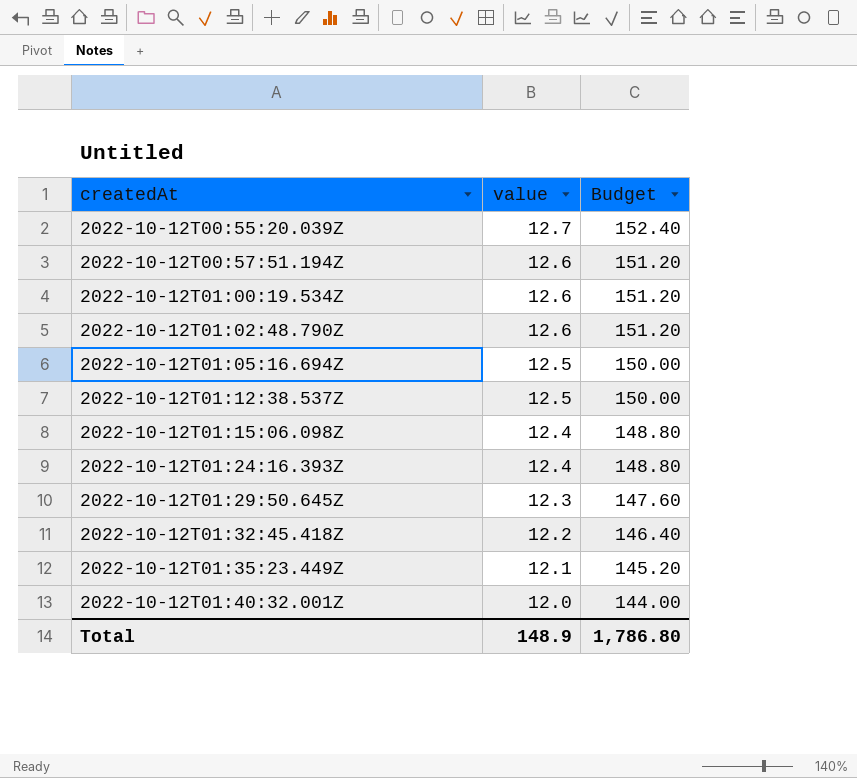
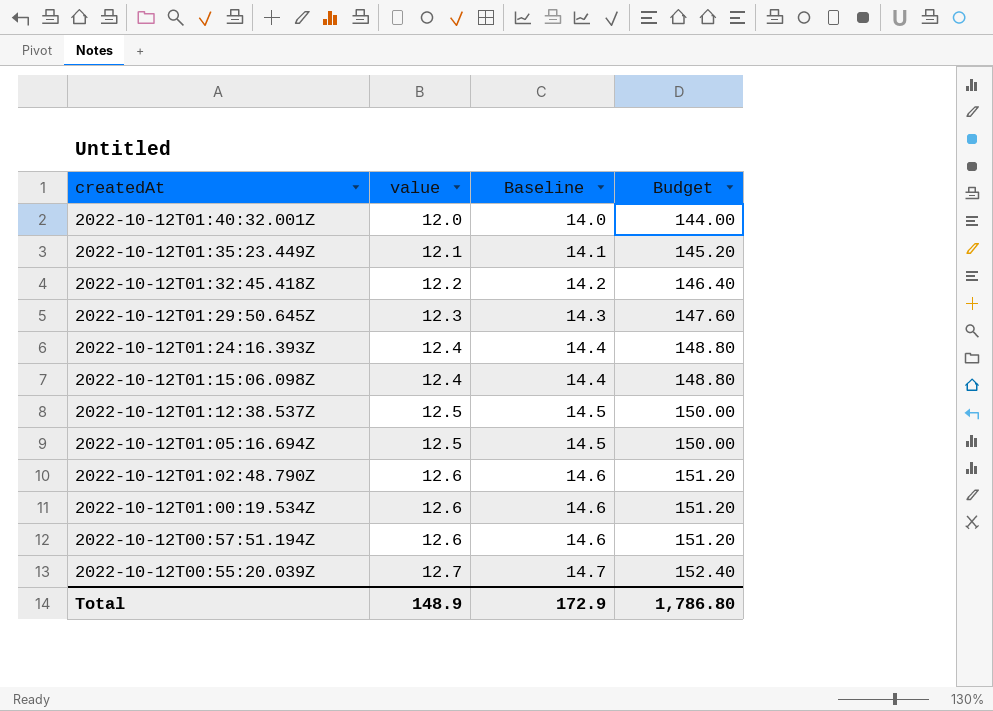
row order: createdAt ascending -> createdAt descending
column Baseline | formula: none -> [value] + 2

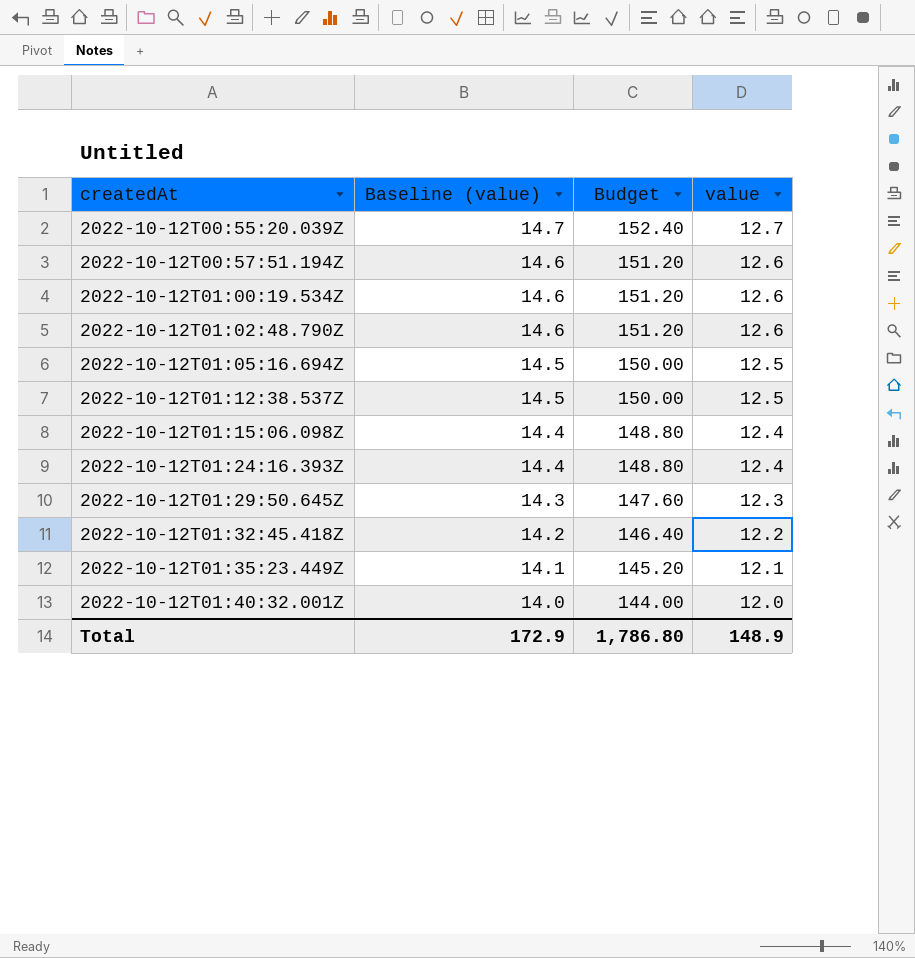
row order: createdAt descending -> createdAt ascending
column name: Baseline -> Baseline (value)
column value | position: 2 -> 4

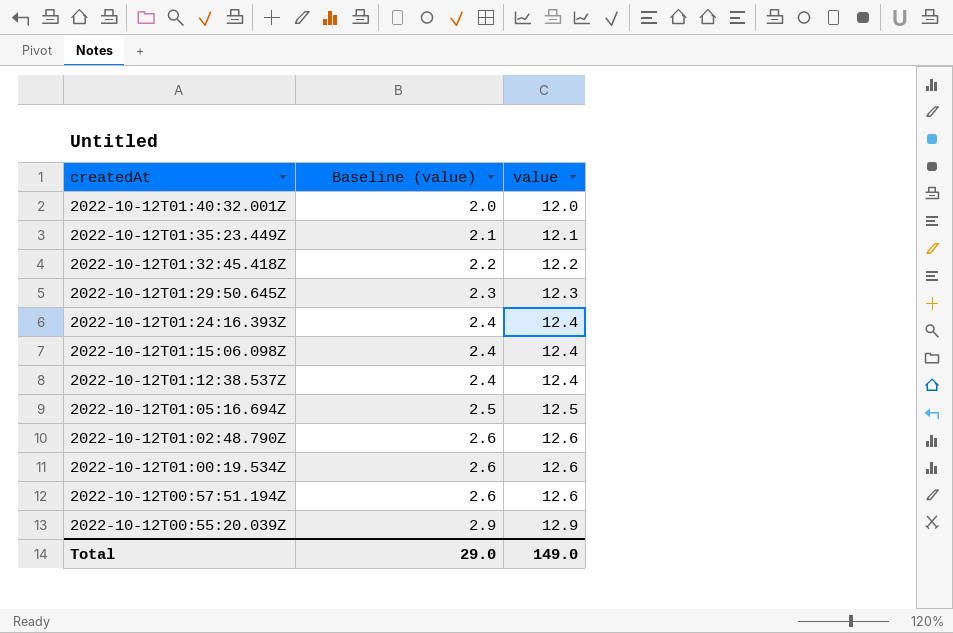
row order: createdAt ascending -> createdAt descending
column Budget | formula: [value] * 12 -> none
column Baseline (value) | formula: [value] + 2 -> [value] - 10
2022-10-12T01:12:38.537Z | value: 12.5 -> 12.4
2022-10-12T00:55:20.039Z | value: 12.7 -> 12.9
Total | Baseline (value): 172.9 -> 29.0
Total | value: 148.9 -> 149.0

